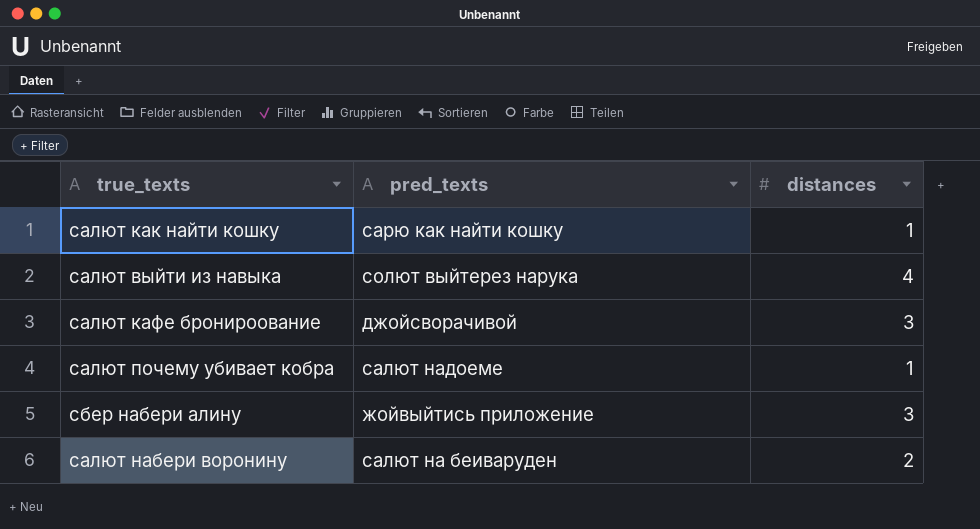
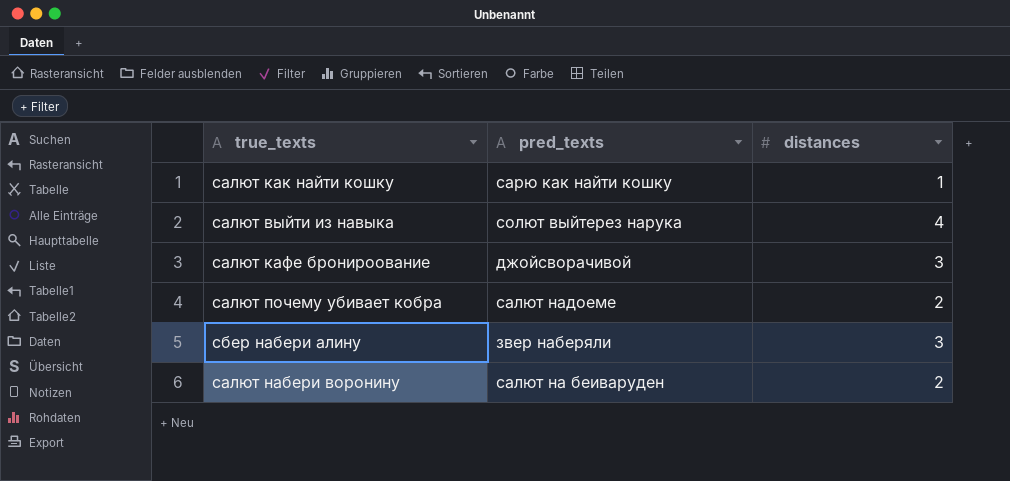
салют почему убивает кобра | distances: 1 -> 2
сбер набери алину | pred_texts: жойвыйтись приложение -> звер наберяли

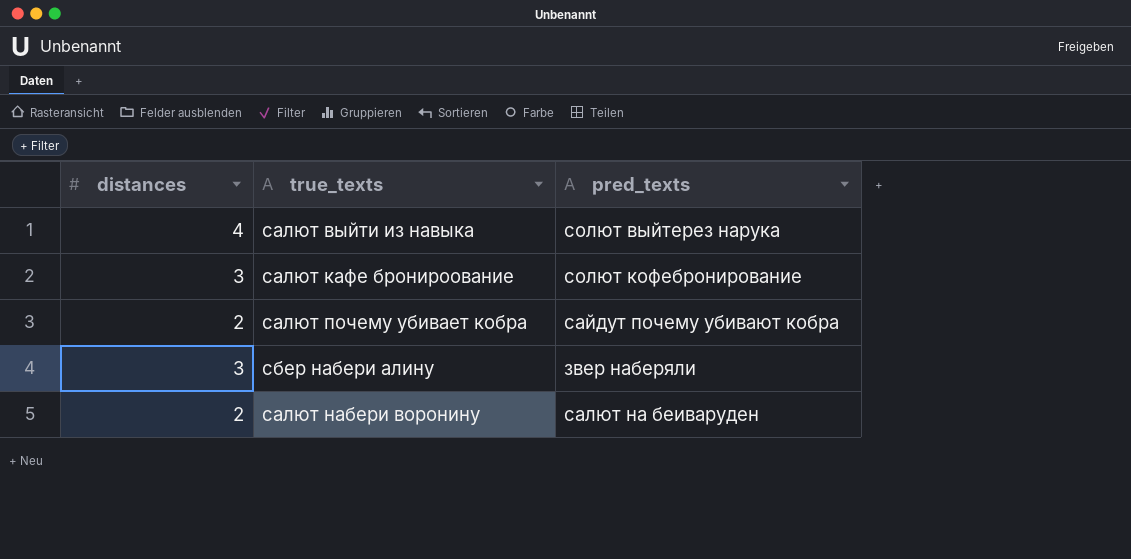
column distances | position: 3 -> 1
row салют как найти кошку: сарю как найти кошку | 1 -> none
салют кафе бронироование | pred_texts: джойсворачивой -> солют кофебронирование
салют почему убивает кобра | pred_texts: салют надоеме -> сайдут почему убивают кобра

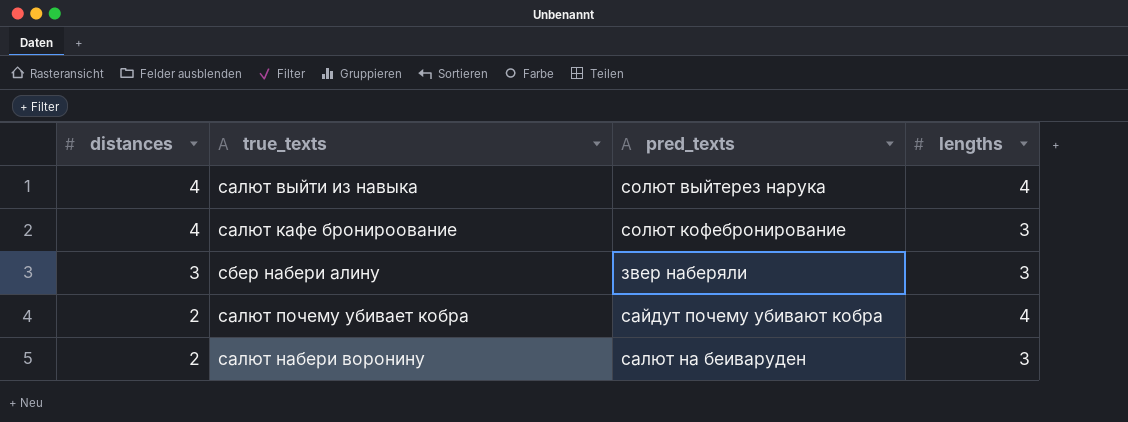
row order: none -> distances descending
column lengths | position: none -> 4
салют кафе бронироование | distances: 3 -> 4

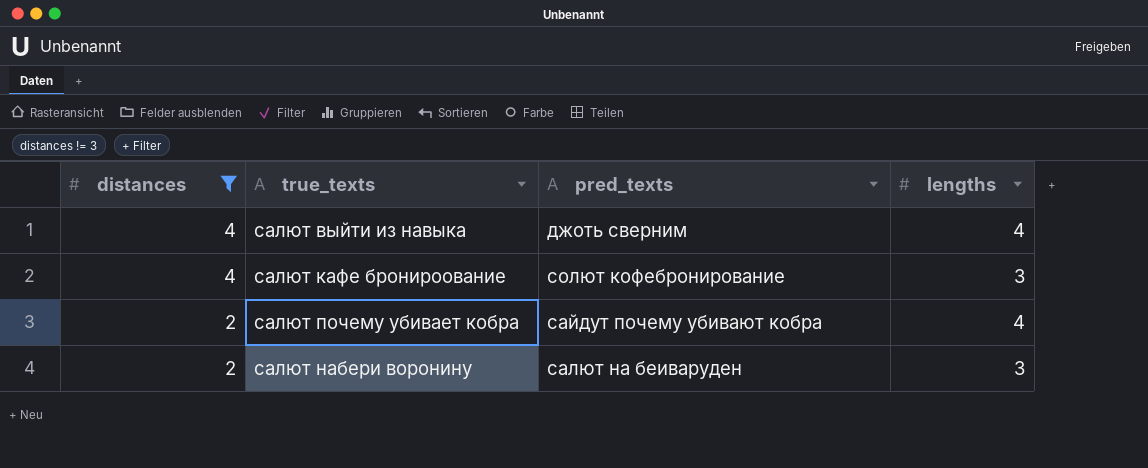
filter: none -> distances != 3
салют выйти из навыка | pred_texts: солют выйтерез нарука -> джоть сверним

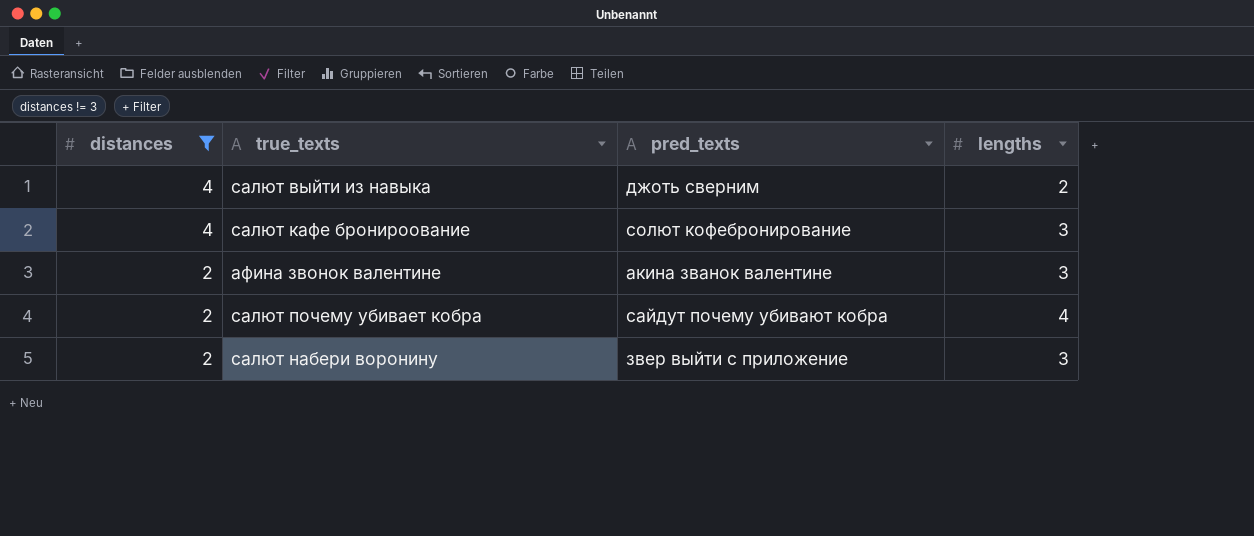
салют выйти из навыка | lengths: 4 -> 2
row афина звонок валентине: none -> 2 | акина званок валентине | 3
салют набери воронину | pred_texts: салют на беиваруден -> звер выйти с приложение

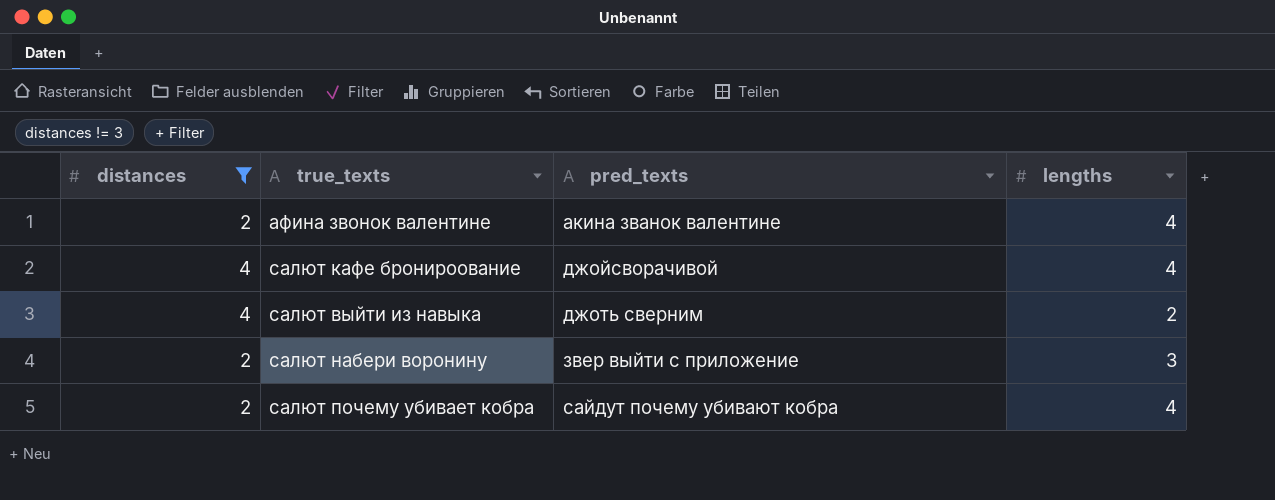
row order: distances descending -> pred_texts ascending
афина звонок валентине | lengths: 3 -> 4
салют кафе бронироование | pred_texts: солют кофебронирование -> джойсворачивой
салют кафе бронироование | lengths: 3 -> 4

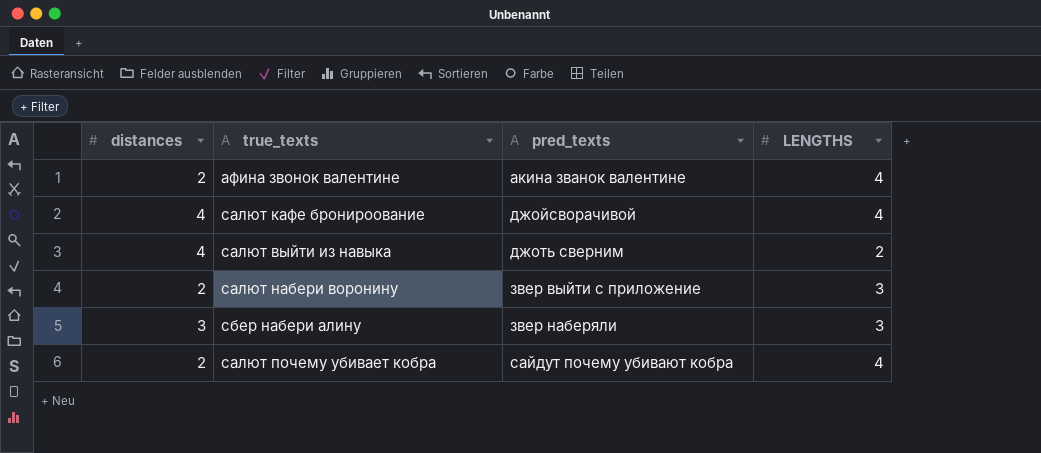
filter: distances != 3 -> none
column name: lengths -> LENGTHS

